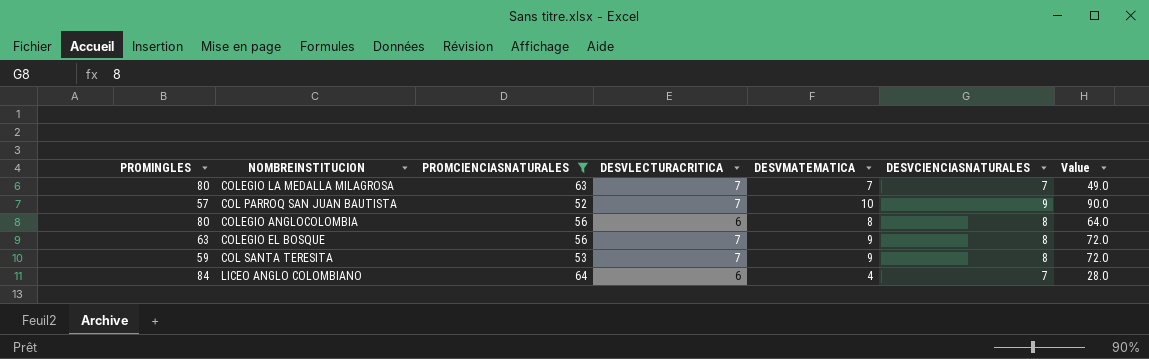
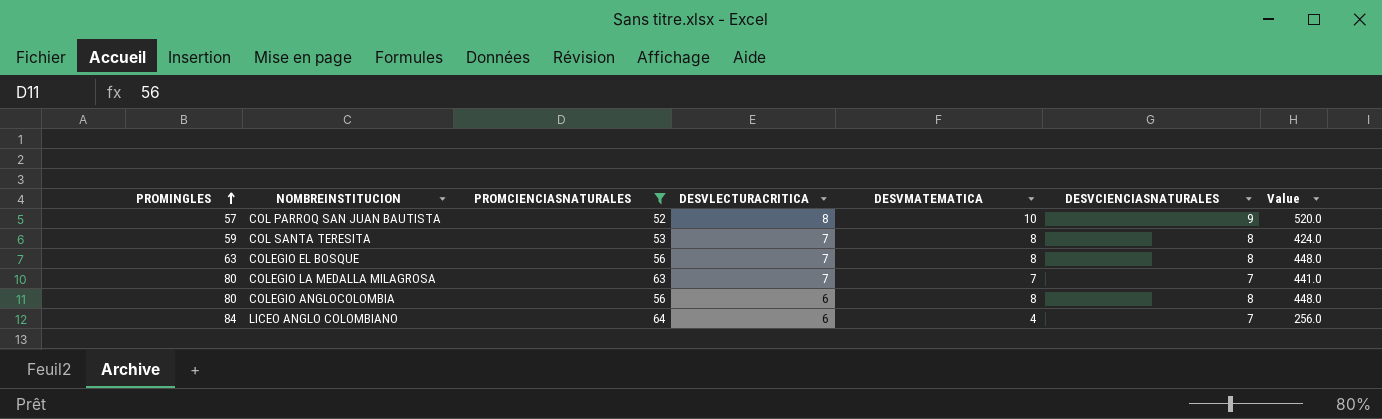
row order: none -> PROMINGLES ascending
column Value | formula: [DESVMATEMATICA] * [DESVCIENCIASNATURALES] -> [PROMCIENCIASNATURALES] * [DESVMATEMATICA]
COL PARROQ SAN JUAN BAUTISTA | DESVLECTURACRITICA: 7 -> 8
COL SANTA TERESITA | DESVMATEMATICA: 9 -> 8
COLEGIO EL BOSQUE | DESVMATEMATICA: 9 -> 8

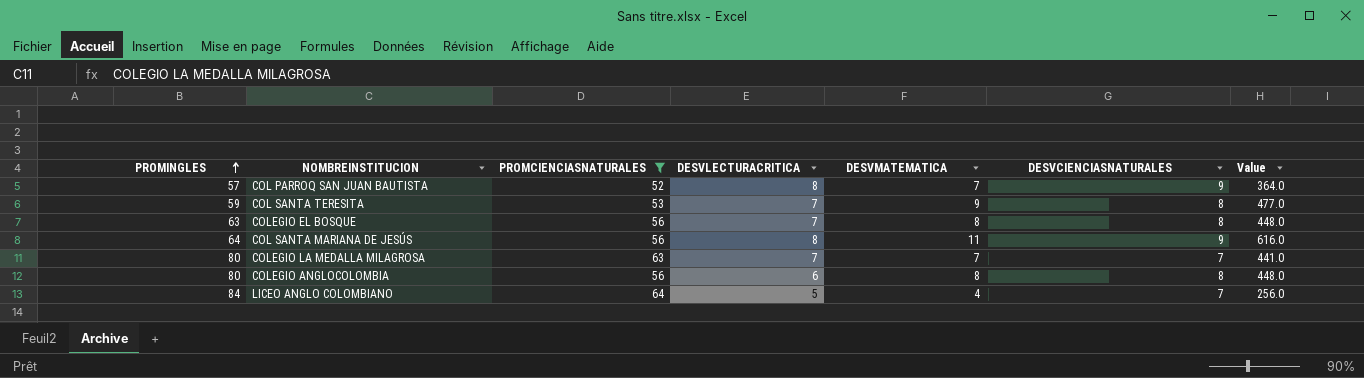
COL PARROQ SAN JUAN BAUTISTA | DESVMATEMATICA: 10 -> 7
COL PARROQ SAN JUAN BAUTISTA | Value: 520.0 -> 364.0
COL SANTA TERESITA | DESVMATEMATICA: 8 -> 9
COL SANTA TERESITA | Value: 424.0 -> 477.0
row COL SANTA MARIANA DE JESÚS: none -> 64 | 56 | 8 | 11 | 9 | 616.0
LICEO ANGLO COLOMBIANO | DESVLECTURACRITICA: 6 -> 5

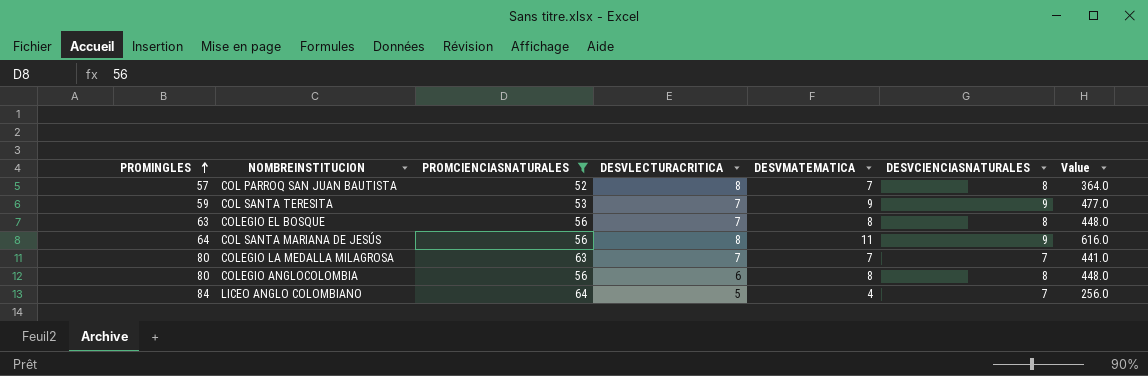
COL PARROQ SAN JUAN BAUTISTA | DESVCIENCIASNATURALES: 9 -> 8
COL SANTA TERESITA | DESVCIENCIASNATURALES: 8 -> 9

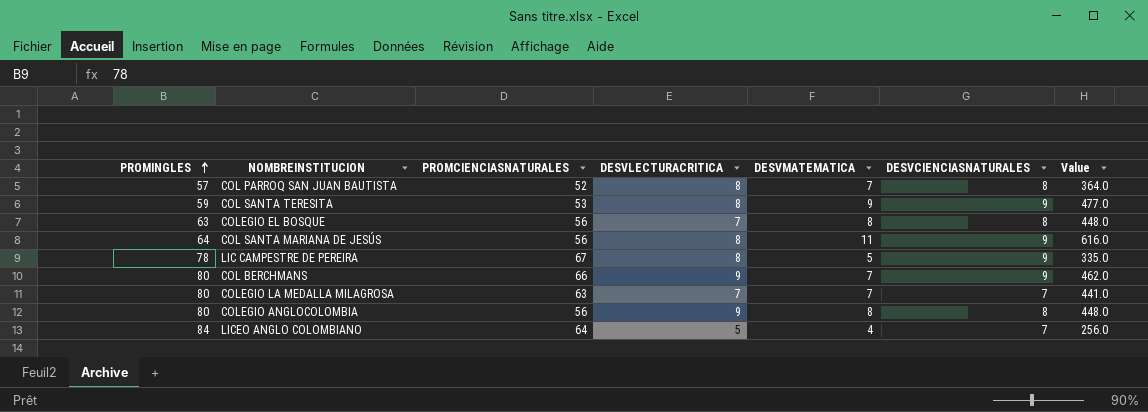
filter: PROMCIENCIASNATURALES <= 64 -> none
COL SANTA TERESITA | DESVLECTURACRITICA: 7 -> 8
COLEGIO ANGLOCOLOMBIA | DESVLECTURACRITICA: 6 -> 9

